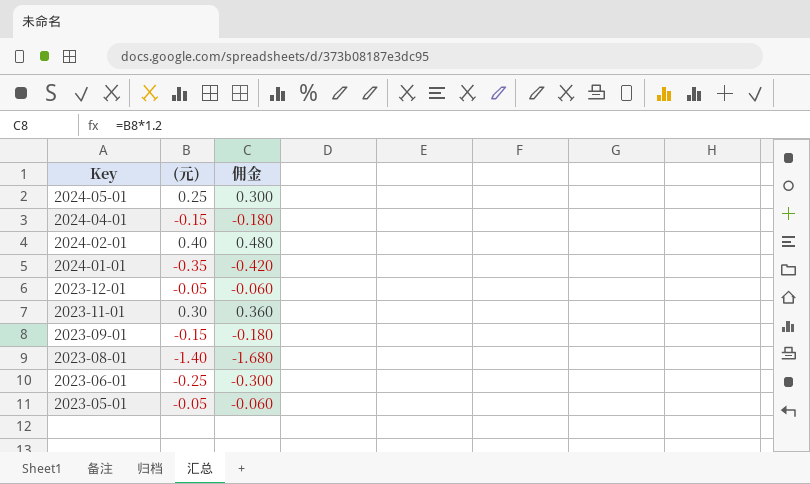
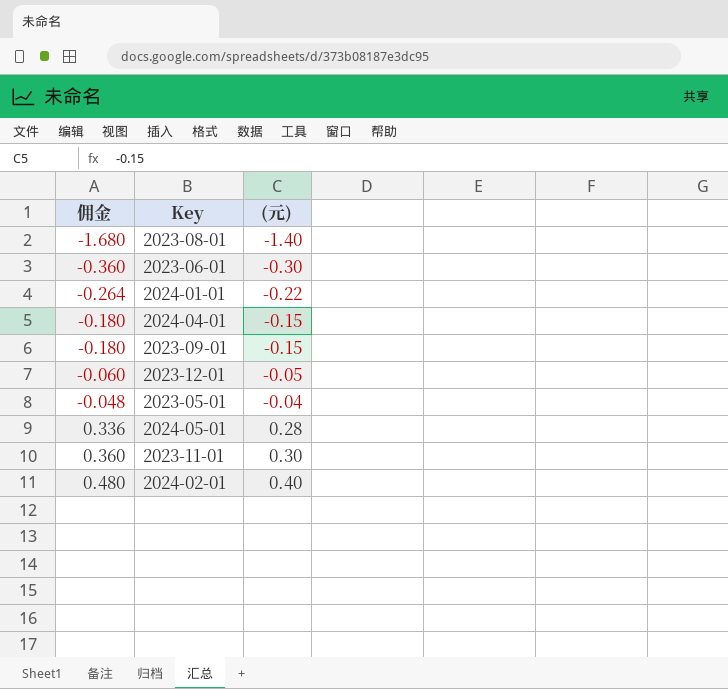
row order: Key descending -> 佣金 ascending
column 佣金 | position: 3 -> 1
2023-06-01 | 佣金: -0.300 -> -0.360
2023-06-01 | (元): -0.25 -> -0.30
2024-01-01 | 佣金: -0.420 -> -0.264
2024-01-01 | (元): -0.35 -> -0.22
2023-05-01 | 佣金: -0.060 -> -0.048
2023-05-01 | (元): -0.05 -> -0.04
2024-05-01 | 佣金: 0.300 -> 0.336
2024-05-01 | (元): 0.25 -> 0.28

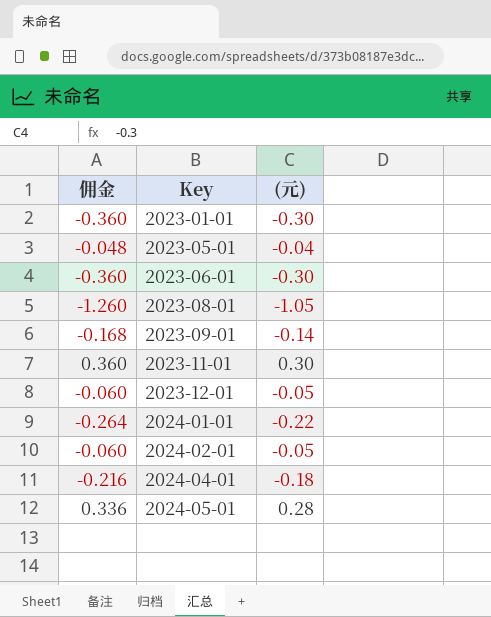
row order: 佣金 ascending -> Key ascending
row 2023-01-01: none -> -0.360 | -0.30
2023-08-01 | 佣金: -1.680 -> -1.260
2023-08-01 | (元): -1.40 -> -1.05
2023-09-01 | 佣金: -0.180 -> -0.168
2023-09-01 | (元): -0.15 -> -0.14
2024-02-01 | 佣金: 0.480 -> -0.060
2024-02-01 | (元): 0.40 -> -0.05
2024-04-01 | 佣金: -0.180 -> -0.216
2024-04-01 | (元): -0.15 -> -0.18

